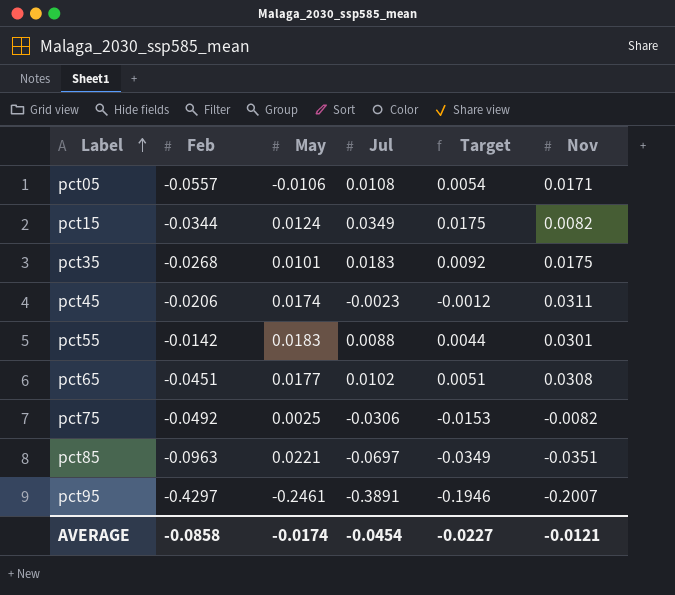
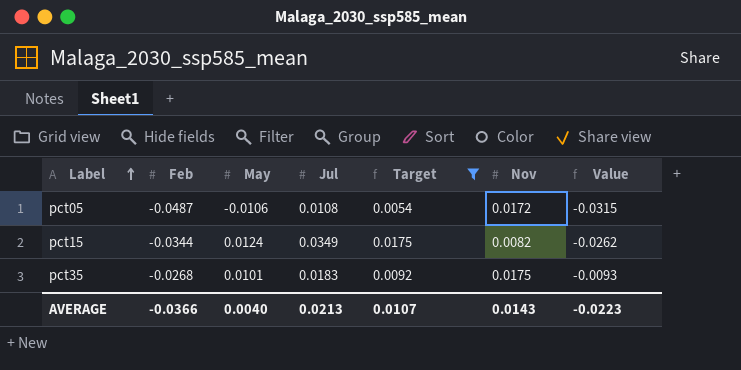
filter: none -> Target >= 0.0054
column Value | formula: none -> [Feb] + [Nov]
pct05 | Feb: -0.0557 -> -0.0487
pct05 | Nov: 0.0171 -> 0.0172
AVERAGE | Feb: -0.0858 -> -0.0366
AVERAGE | May: -0.0174 -> 0.0040
AVERAGE | Jul: -0.0454 -> 0.0213
AVERAGE | Target: -0.0227 -> 0.0107
AVERAGE | Nov: -0.0121 -> 0.0143

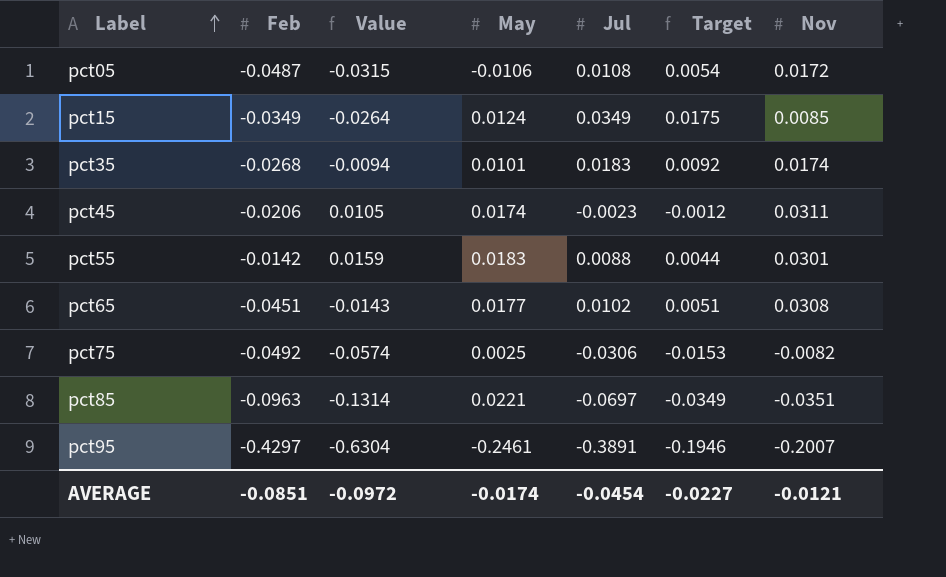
filter: Target >= 0.0054 -> none
column Value | position: 7 -> 3
pct15 | Feb: -0.0344 -> -0.0349
pct15 | Value: -0.0262 -> -0.0264
pct15 | Nov: 0.0082 -> 0.0085
pct35 | Value: -0.0093 -> -0.0094
pct35 | Nov: 0.0175 -> 0.0174
AVERAGE | Feb: -0.0366 -> -0.0851
AVERAGE | Value: -0.0223 -> -0.0972
AVERAGE | May: 0.0040 -> -0.0174
AVERAGE | Jul: 0.0213 -> -0.0454
AVERAGE | Target: 0.0107 -> -0.0227
AVERAGE | Nov: 0.0143 -> -0.0121

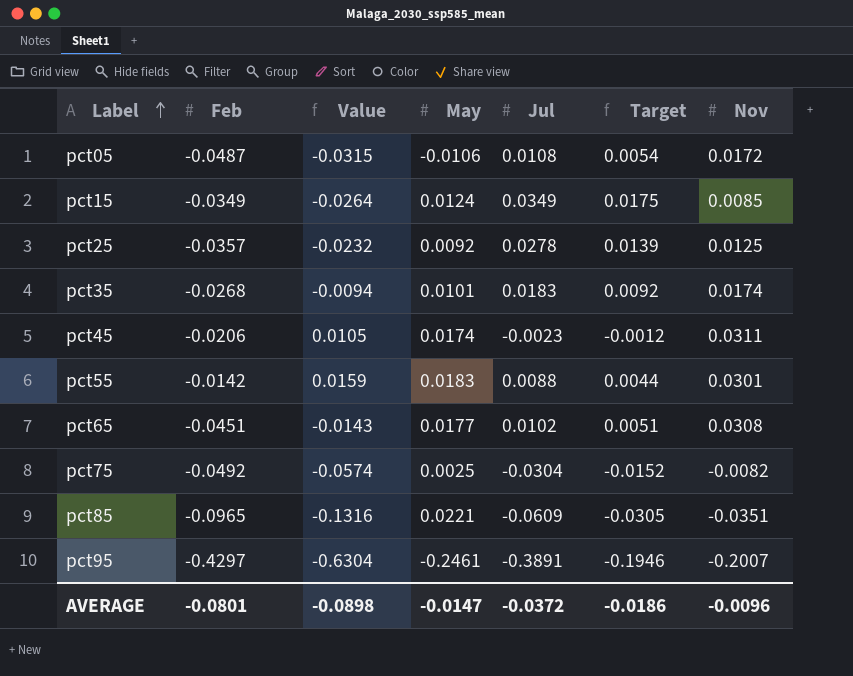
row pct25: none -> -0.0357 | -0.0232 | 0.0092 | 0.0278 | 0.0139 | 0.0125
pct75 | Jul: -0.0306 -> -0.0304
pct75 | Target: -0.0153 -> -0.0152
pct85 | Feb: -0.0963 -> -0.0965
pct85 | Value: -0.1314 -> -0.1316
pct85 | Jul: -0.0697 -> -0.0609
pct85 | Target: -0.0349 -> -0.0305
AVERAGE | Feb: -0.0851 -> -0.0801
AVERAGE | Value: -0.0972 -> -0.0898
AVERAGE | May: -0.0174 -> -0.0147
AVERAGE | Jul: -0.0454 -> -0.0372
AVERAGE | Target: -0.0227 -> -0.0186
AVERAGE | Nov: -0.0121 -> -0.0096

